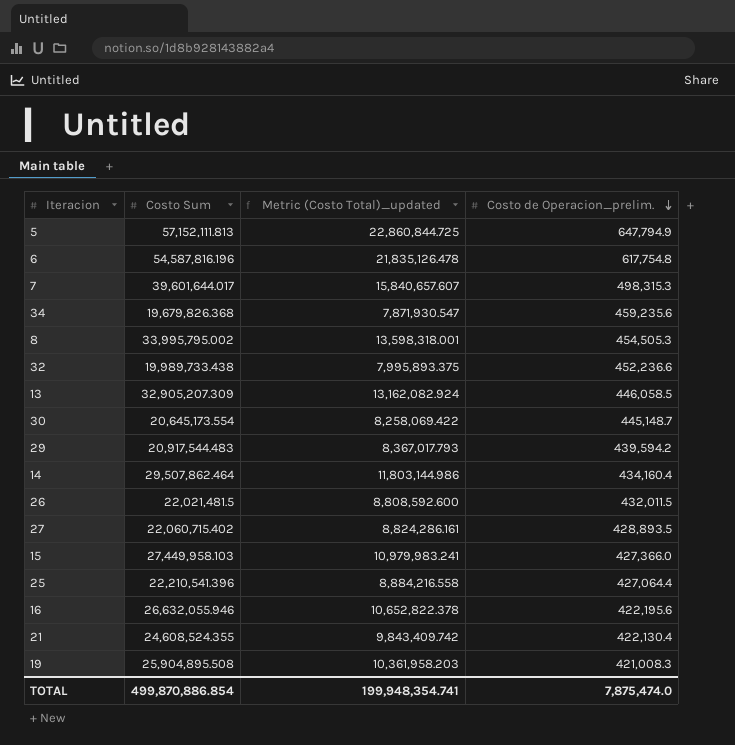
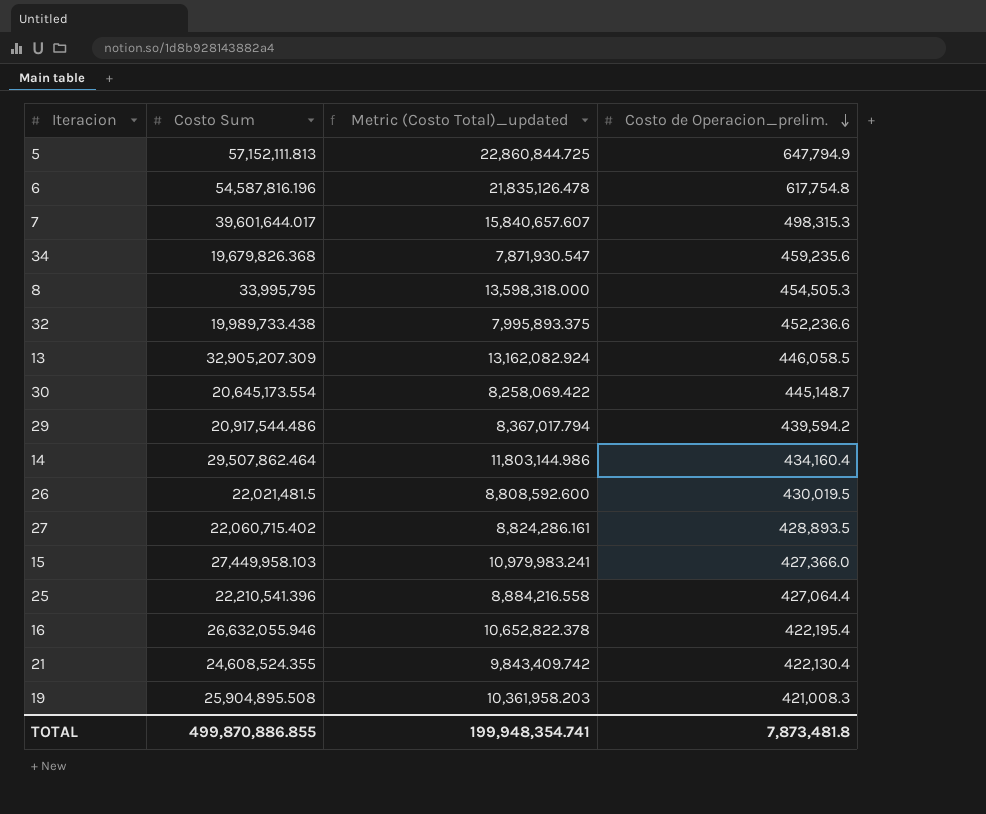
8 | Costo Sum: 33,995,795.002 -> 33,995,795
8 | Metric (Costo Total)_updated: 13,598,318.001 -> 13,598,318.000
29 | Costo Sum: 20,917,544.483 -> 20,917,544.486
29 | Metric (Costo Total)_updated: 8,367,017.793 -> 8,367,017.794
26 | Costo de Operacion_prelim.: 432,011.5 -> 430,019.5
16 | Costo de Operacion_prelim.: 422,195.6 -> 422,195.4
TOTAL | Costo Sum: 499,870,886.854 -> 499,870,886.855
TOTAL | Costo de Operacion_prelim.: 7,875,474.0 -> 7,873,481.8

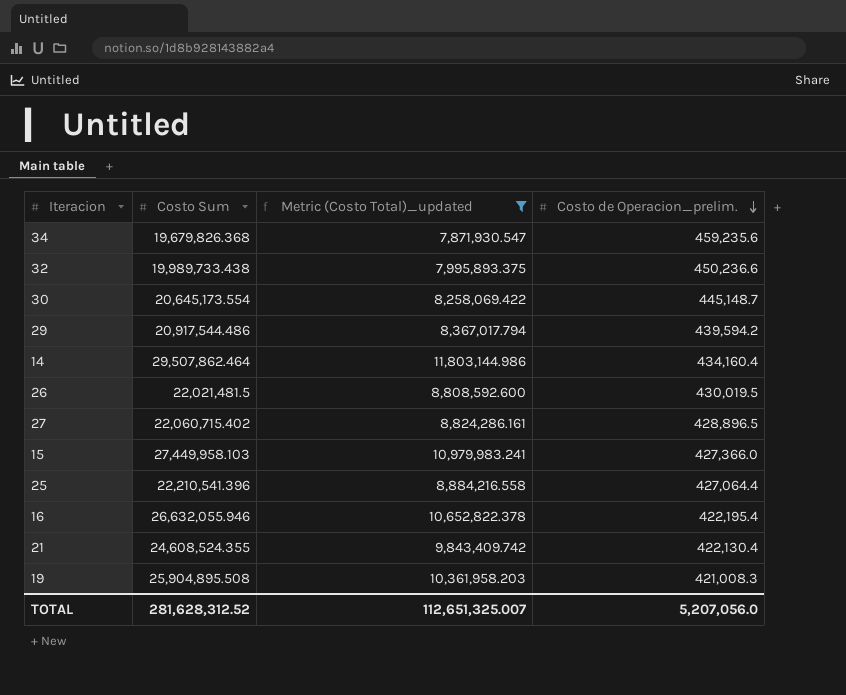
filter: none -> Metric (Costo Total)_updated <= 11,803,144.986
32 | Costo de Operacion_prelim.: 452,236.6 -> 450,236.6
27 | Costo de Operacion_prelim.: 428,893.5 -> 428,896.5
TOTAL | Costo Sum: 499,870,886.855 -> 281,628,312.52
TOTAL | Metric (Costo Total)_updated: 199,948,354.741 -> 112,651,325.007
TOTAL | Costo de Operacion_prelim.: 7,873,481.8 -> 5,207,056.0

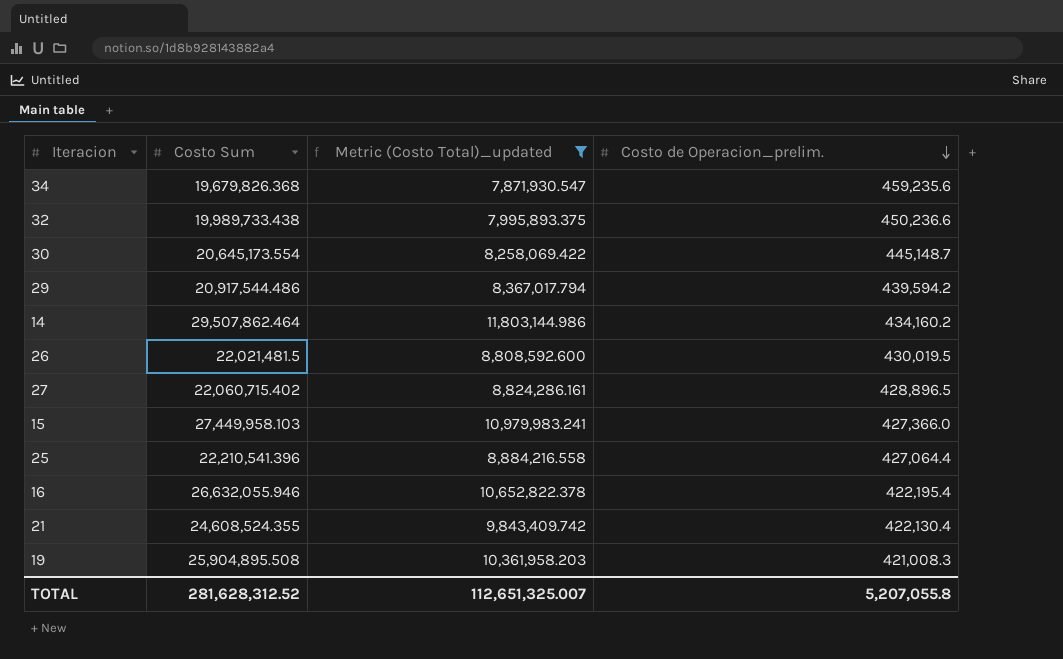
14 | Costo de Operacion_prelim.: 434,160.4 -> 434,160.2
TOTAL | Costo de Operacion_prelim.: 5,207,056.0 -> 5,207,055.8

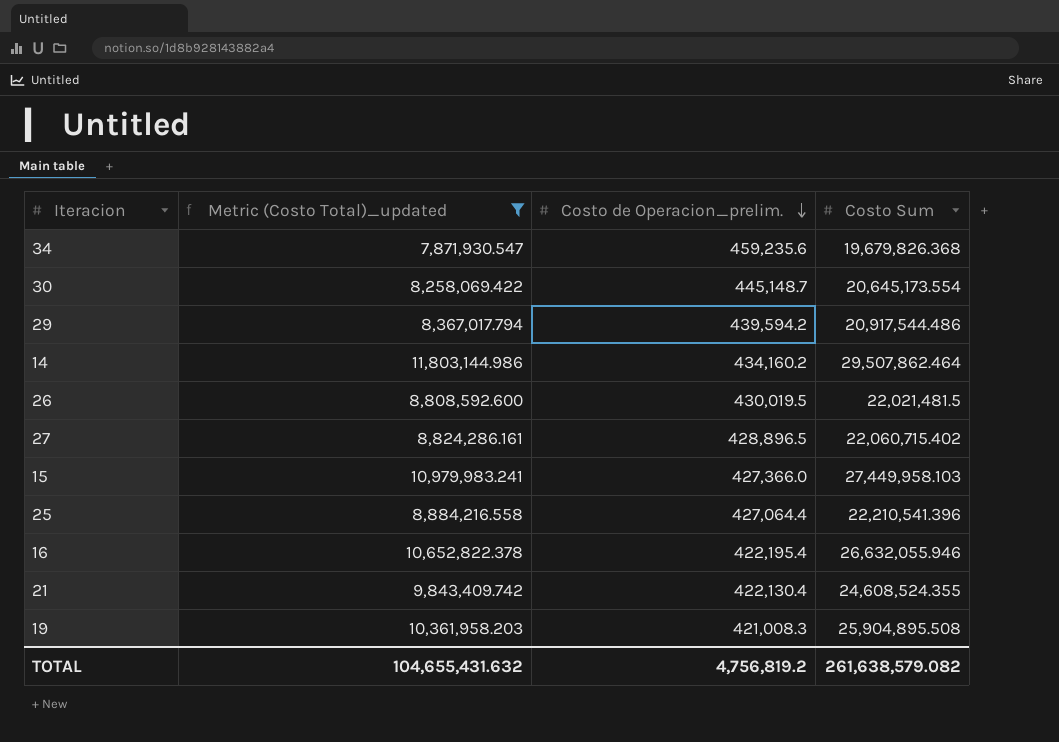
column Costo Sum | position: 2 -> 4
row 32: 19,989,733.438 | 7,995,893.375 | 450,236.6 -> none
TOTAL | Metric (Costo Total)_updated: 112,651,325.007 -> 104,655,431.632
TOTAL | Costo de Operacion_prelim.: 5,207,055.8 -> 4,756,819.2
TOTAL | Costo Sum: 281,628,312.52 -> 261,638,579.082

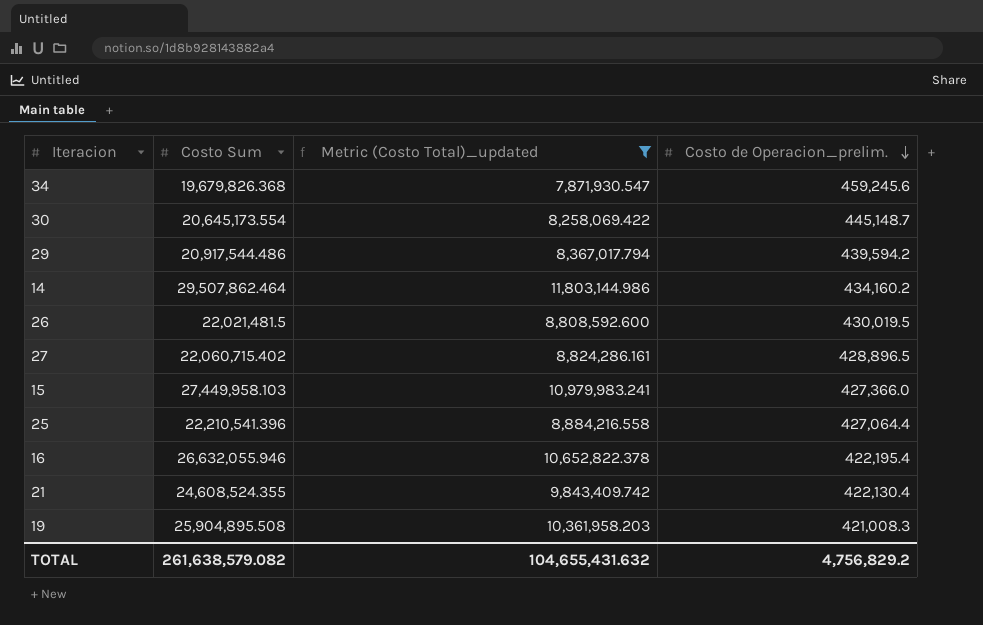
column Costo Sum | position: 4 -> 2
34 | Costo de Operacion_prelim.: 459,235.6 -> 459,245.6
TOTAL | Costo de Operacion_prelim.: 4,756,819.2 -> 4,756,829.2

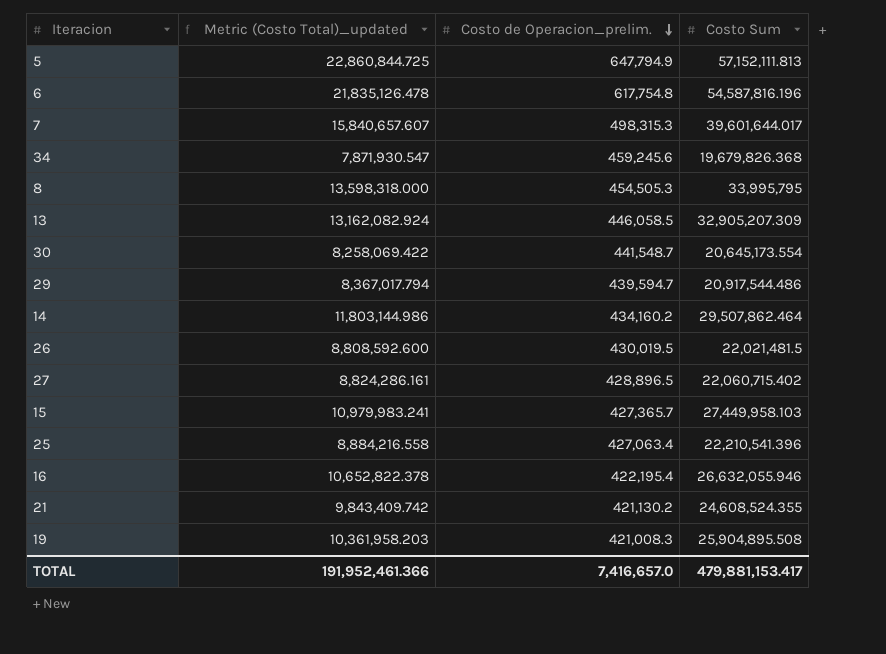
filter: Metric (Costo Total)_updated <= 11,803,144.986 -> none
column Costo Sum | position: 2 -> 4
30 | Costo de Operacion_prelim.: 445,148.7 -> 441,548.7
29 | Costo de Operacion_prelim.: 439,594.2 -> 439,594.7
15 | Costo de Operacion_prelim.: 427,366.0 -> 427,365.7
25 | Costo de Operacion_prelim.: 427,064.4 -> 427,063.4
21 | Costo de Operacion_prelim.: 422,130.4 -> 421,130.2
TOTAL | Metric (Costo Total)_updated: 104,655,431.632 -> 191,952,461.366
TOTAL | Costo de Operacion_prelim.: 4,756,829.2 -> 7,416,657.0
TOTAL | Costo Sum: 261,638,579.082 -> 479,881,153.417

